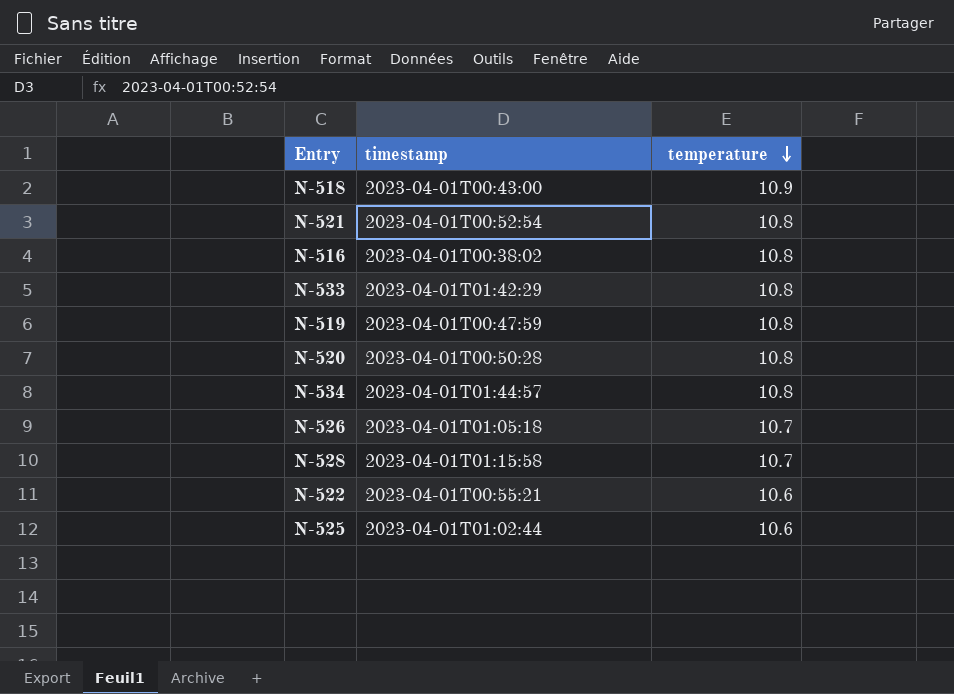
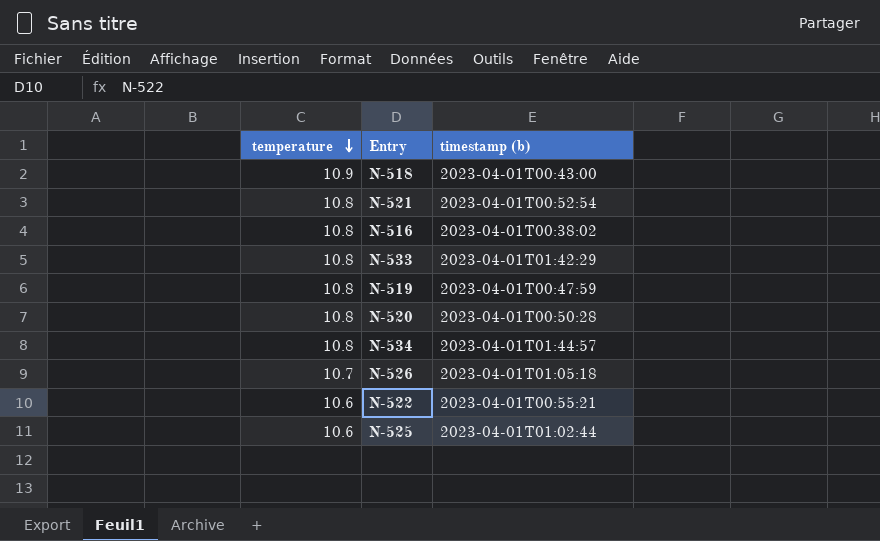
column temperature | position: 3 -> 1
column name: timestamp -> timestamp (b)
row N-528: 2023-04-01T01:15:58 | 10.7 -> none

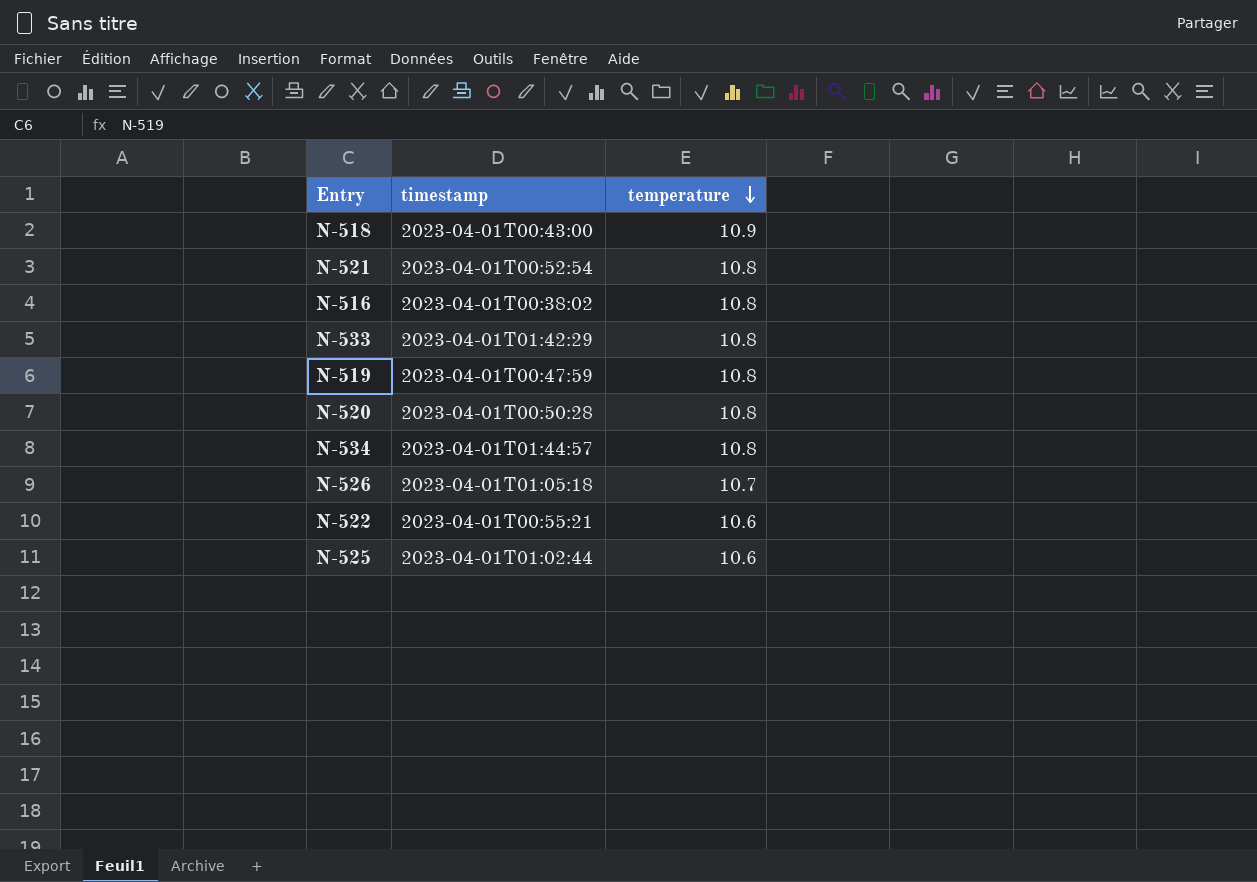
column name: timestamp (b) -> timestamp
column temperature | position: 1 -> 3

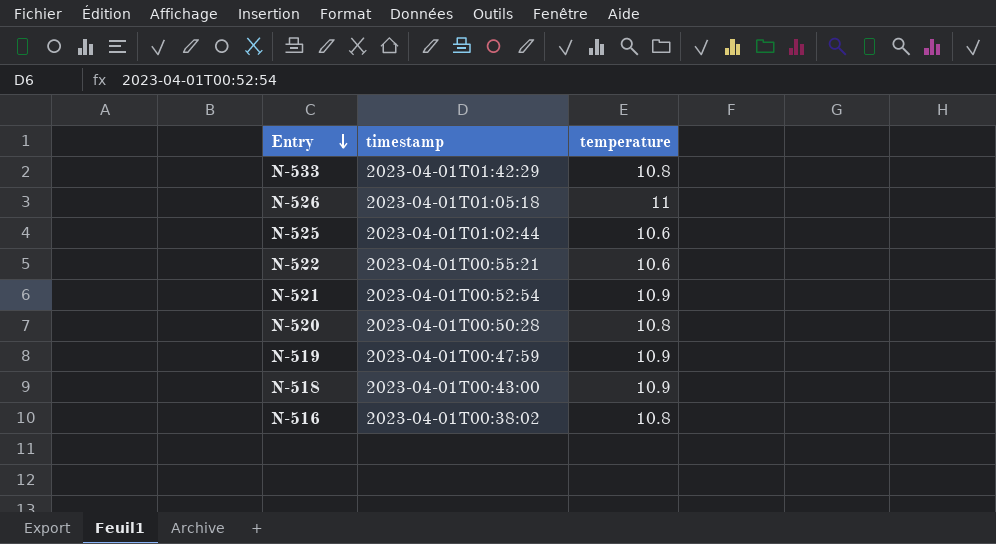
row order: temperature descending -> Entry descending
row N-534: 2023-04-01T01:44:57 | 10.8 -> none
N-526 | temperature: 10.7 -> 11
N-521 | temperature: 10.8 -> 10.9
N-519 | temperature: 10.8 -> 10.9

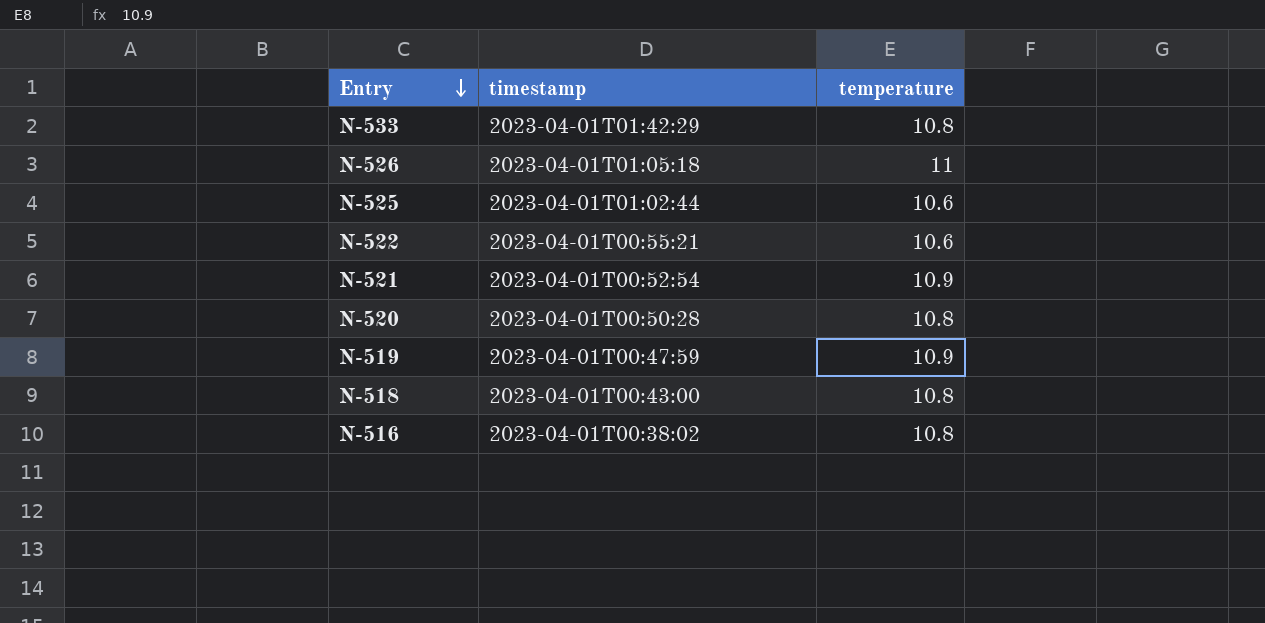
N-518 | temperature: 10.9 -> 10.8

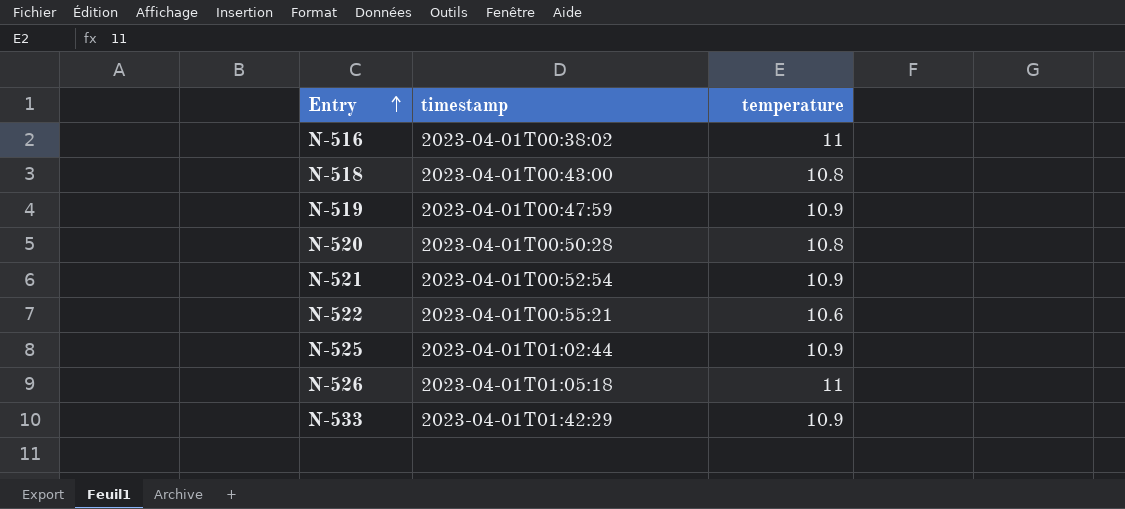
row order: Entry descending -> Entry ascending
N-516 | temperature: 10.8 -> 11
N-525 | temperature: 10.6 -> 10.9
N-533 | temperature: 10.8 -> 10.9

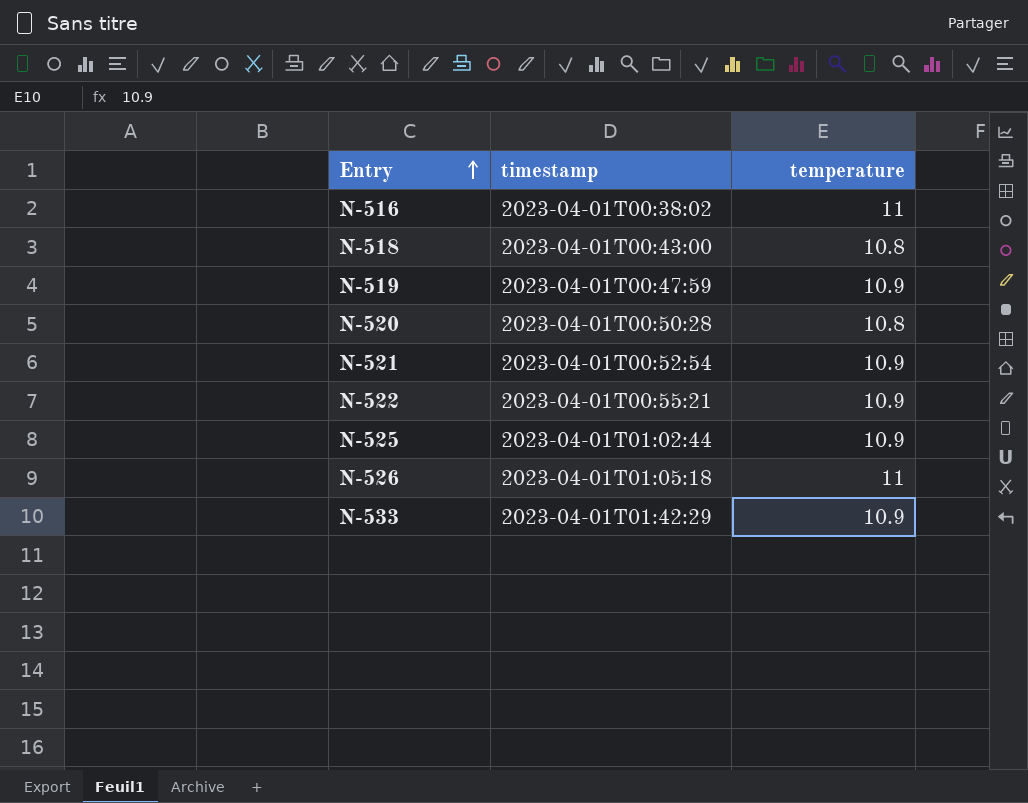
N-522 | temperature: 10.6 -> 10.9

